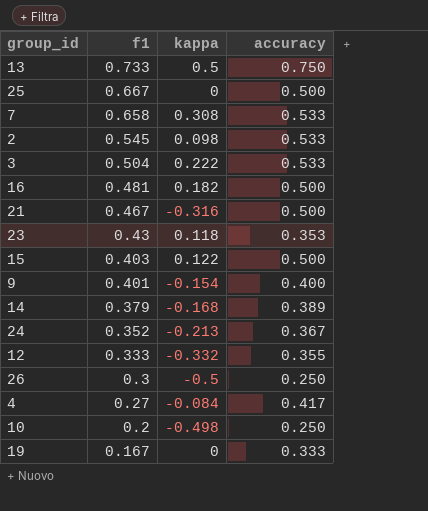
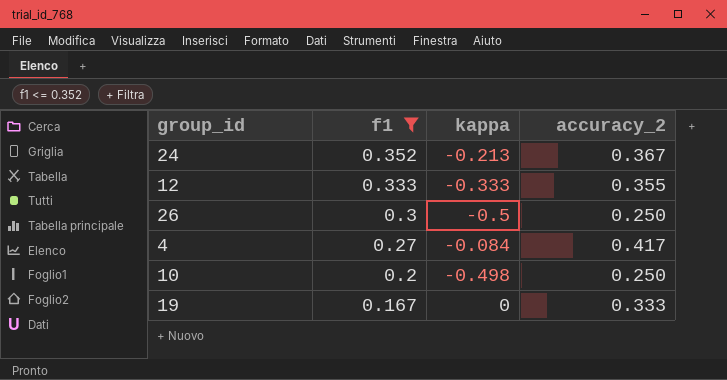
filter: none -> f1 <= 0.352
column name: accuracy -> accuracy_2
12 | kappa: -0.332 -> -0.333

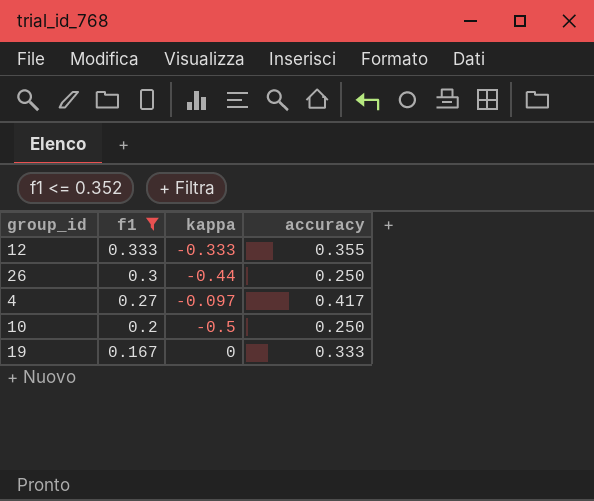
column name: accuracy_2 -> accuracy
row 24: 0.352 | -0.213 | 0.367 -> none
26 | kappa: -0.5 -> -0.44
4 | kappa: -0.084 -> -0.097
10 | kappa: -0.498 -> -0.5

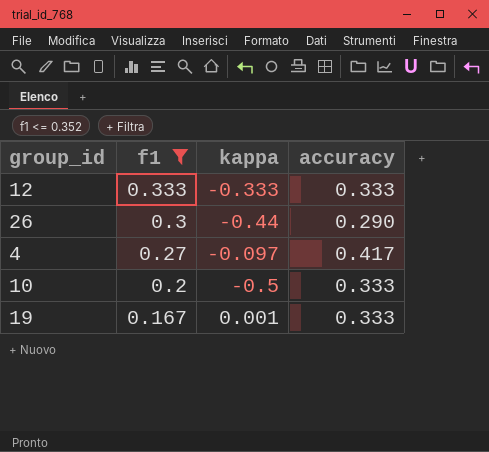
12 | accuracy: 0.355 -> 0.333
26 | accuracy: 0.250 -> 0.290
10 | accuracy: 0.250 -> 0.333
19 | kappa: 0 -> 0.001

